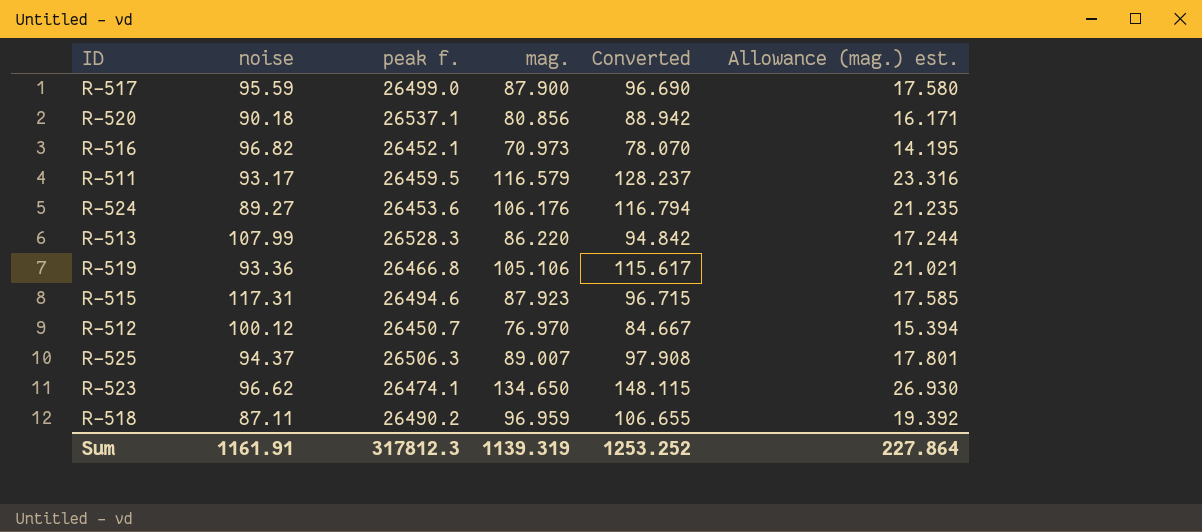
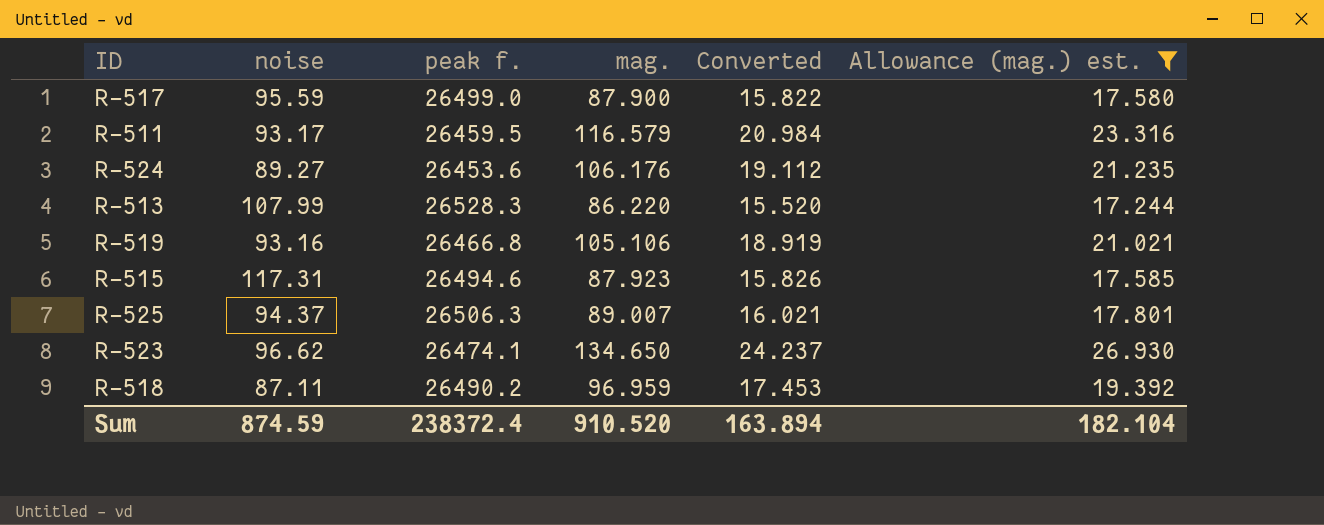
filter: none -> Allowance (mag.) est. >= 17.244
column Converted | formula: [mag.] * 1.1 -> [mag.] * 0.18
R-519 | noise: 93.36 -> 93.16
Sum | noise: 1161.91 -> 874.59
Sum | peak f.: 317812.3 -> 238372.4
Sum | mag.: 1139.319 -> 910.520
Sum | Converted: 1253.252 -> 163.894
Sum | Allowance (mag.) est.: 227.864 -> 182.104

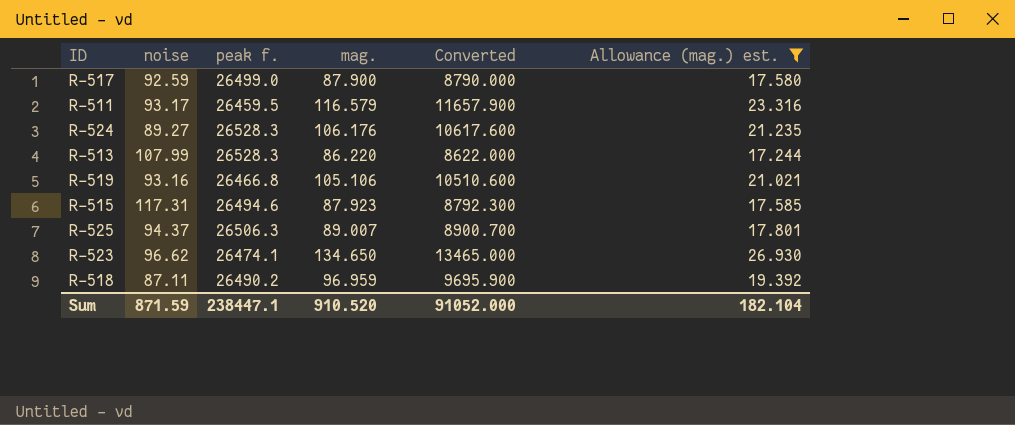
column Converted | formula: [mag.] * 0.18 -> [mag.] * 100
R-517 | noise: 95.59 -> 92.59
R-524 | peak f.: 26453.6 -> 26528.3
Sum | noise: 874.59 -> 871.59
Sum | peak f.: 238372.4 -> 238447.1
Sum | Converted: 163.894 -> 91052.000

